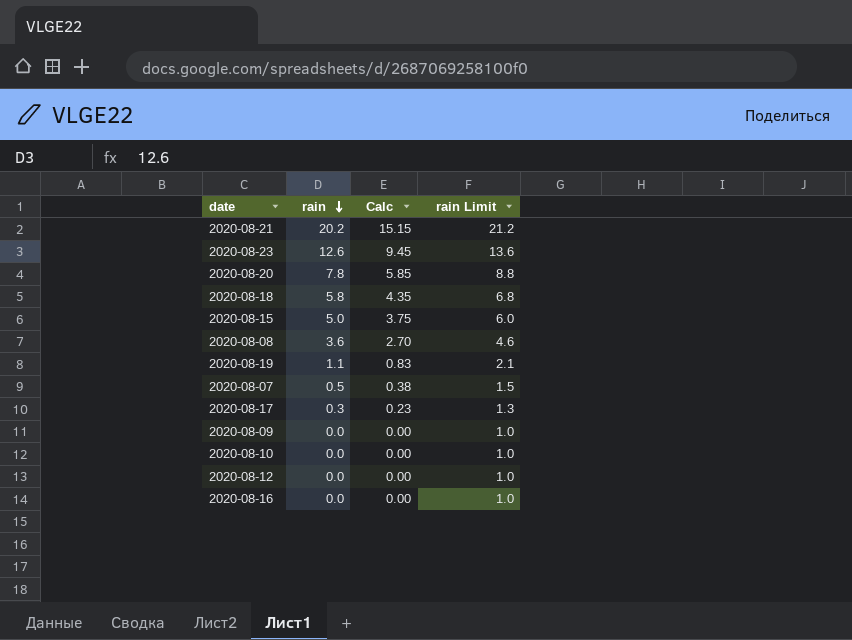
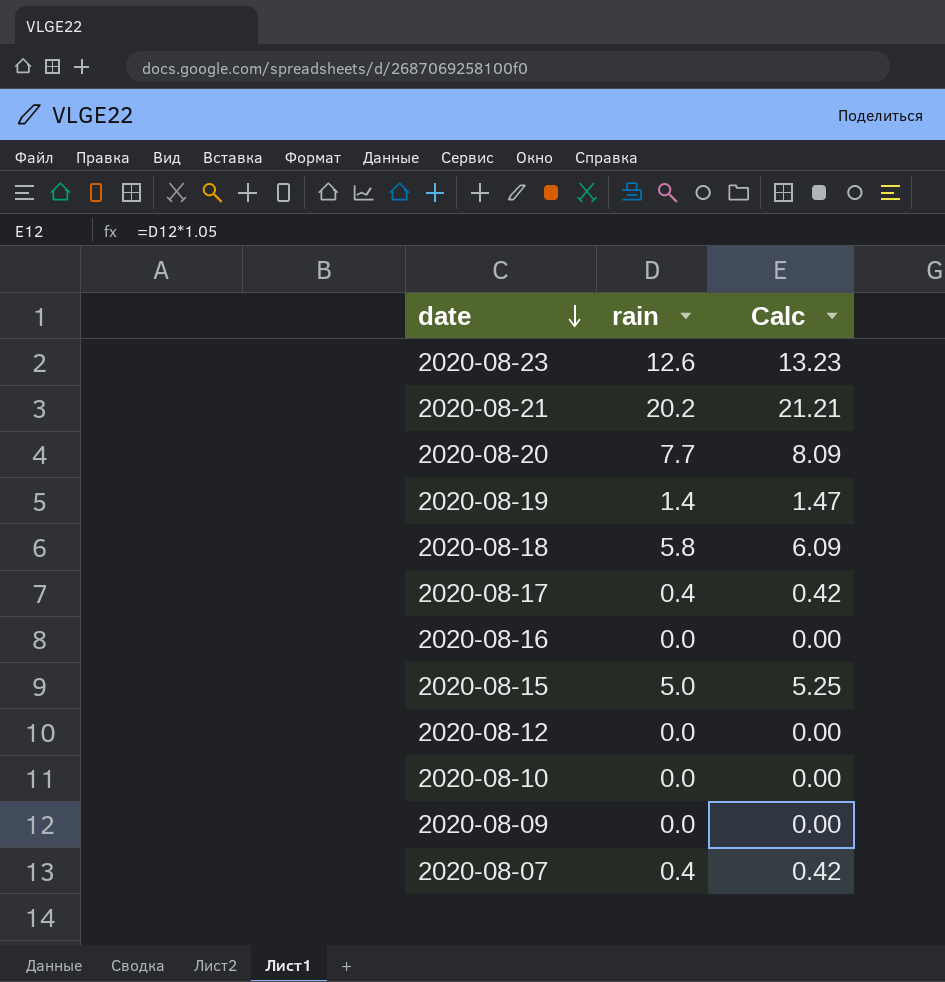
row order: rain descending -> date descending
column rain Limit | formula: [rain] + 1 -> none
column Calc | formula: [rain] * 0.75 -> [rain] * 1.05
row 2020-08-08: 3.6 | 2.70 | 4.6 -> none
2020-08-20 | rain: 7.8 -> 7.7
2020-08-19 | rain: 1.1 -> 1.4
2020-08-17 | rain: 0.3 -> 0.4
2020-08-07 | rain: 0.5 -> 0.4

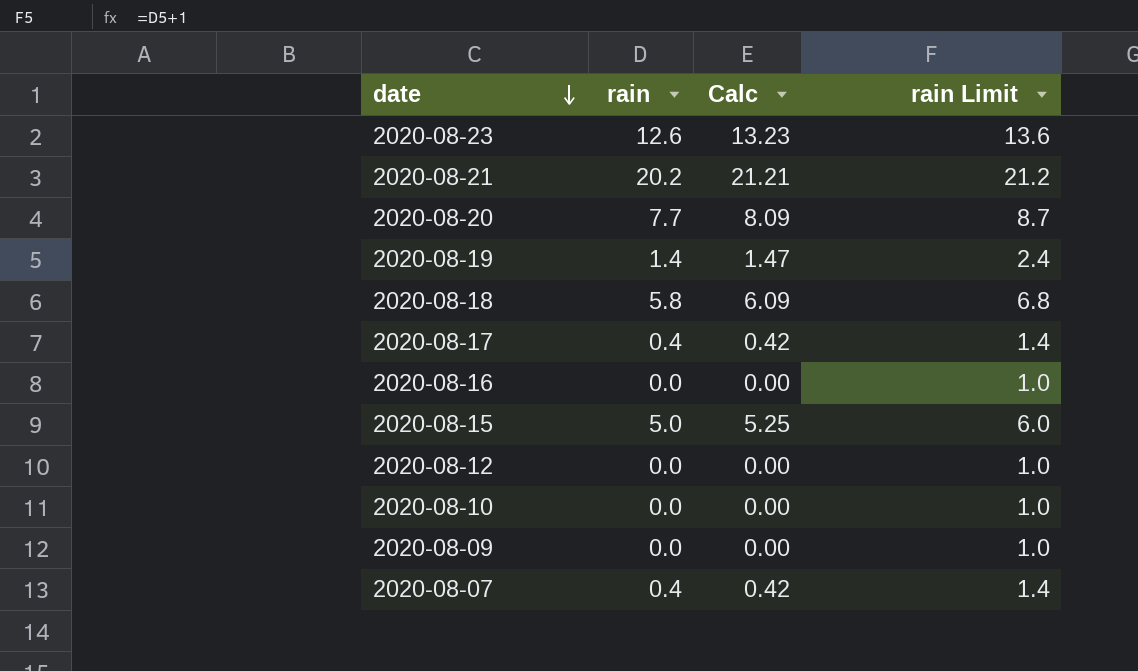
column rain Limit | formula: none -> [rain] + 1

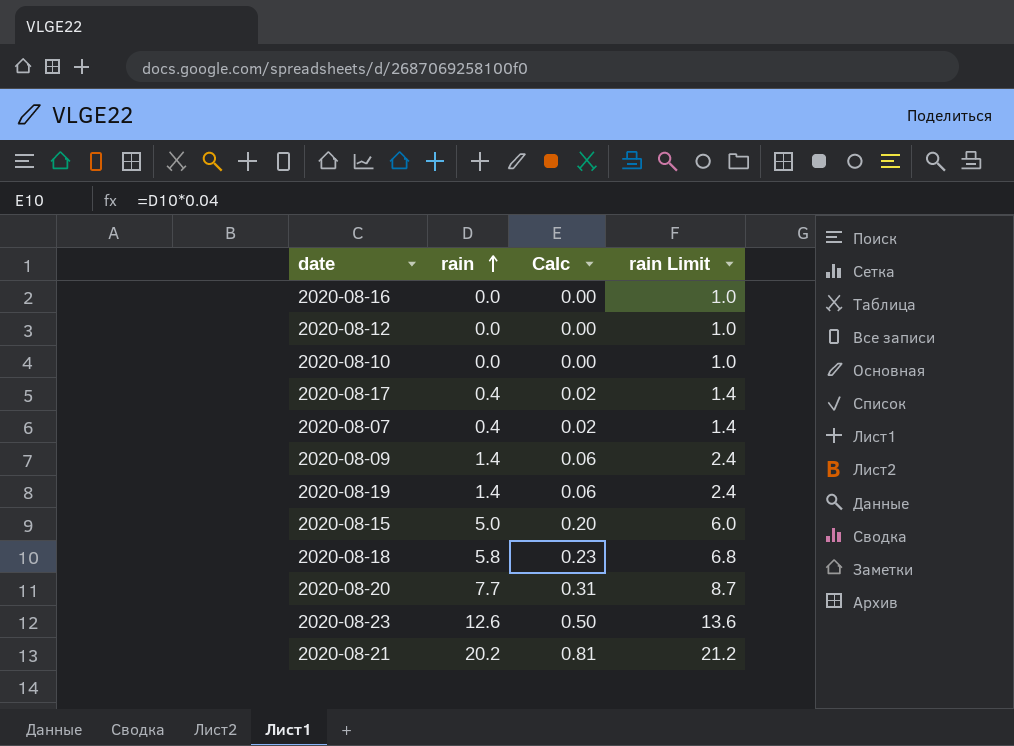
row order: date descending -> rain ascending
column Calc | formula: [rain] * 1.05 -> [rain] * 0.04
2020-08-09 | rain: 0.0 -> 1.4
2020-08-09 | rain Limit: 1.0 -> 2.4

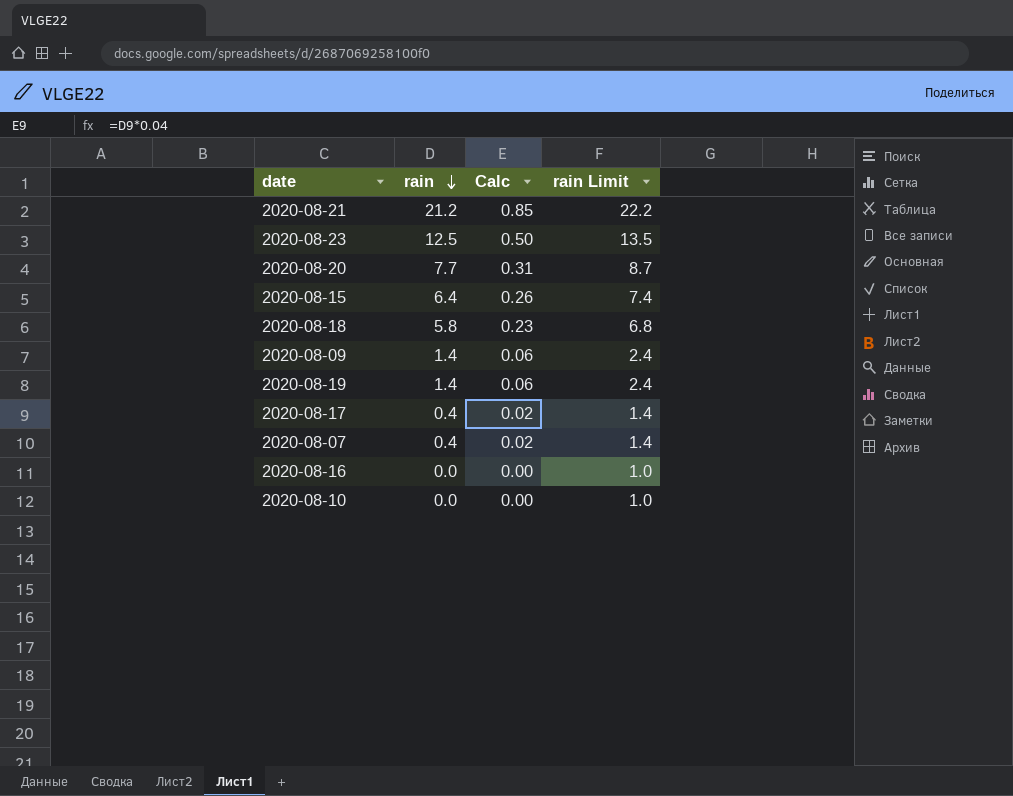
row order: rain ascending -> rain descending
row 2020-08-12: 0.0 | 0.00 | 1.0 -> none
2020-08-21 | rain: 20.2 -> 21.2
2020-08-21 | Calc: 0.81 -> 0.85
2020-08-21 | rain Limit: 21.2 -> 22.2
2020-08-23 | rain: 12.6 -> 12.5
2020-08-23 | rain Limit: 13.6 -> 13.5
2020-08-15 | rain: 5.0 -> 6.4
2020-08-15 | Calc: 0.20 -> 0.26
2020-08-15 | rain Limit: 6.0 -> 7.4

